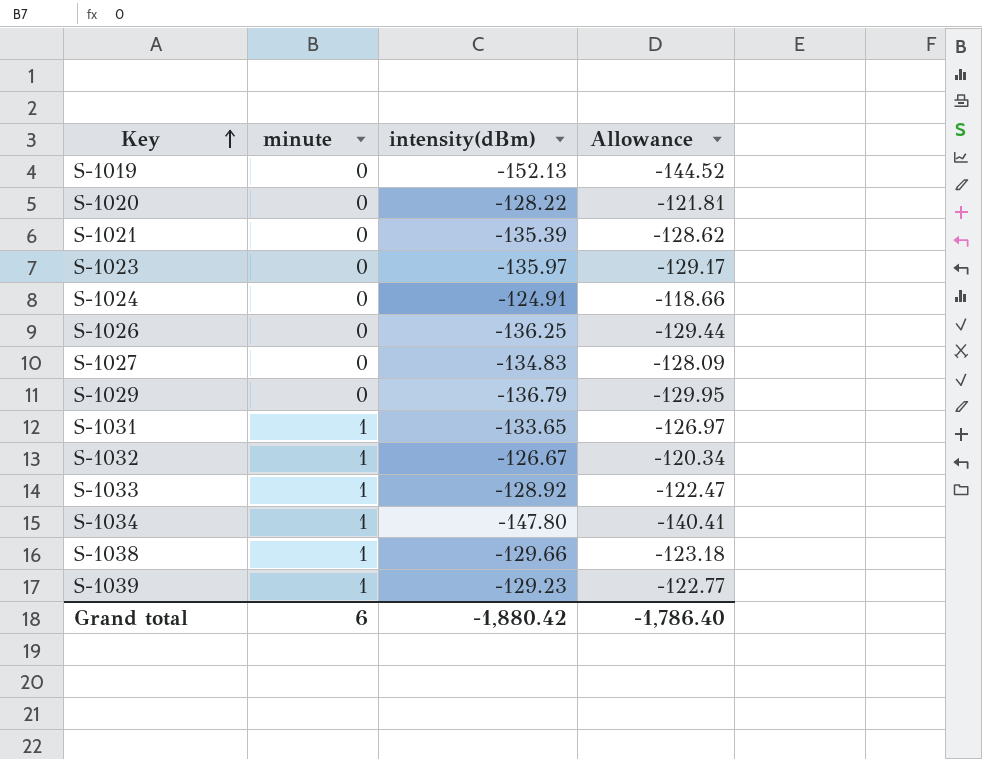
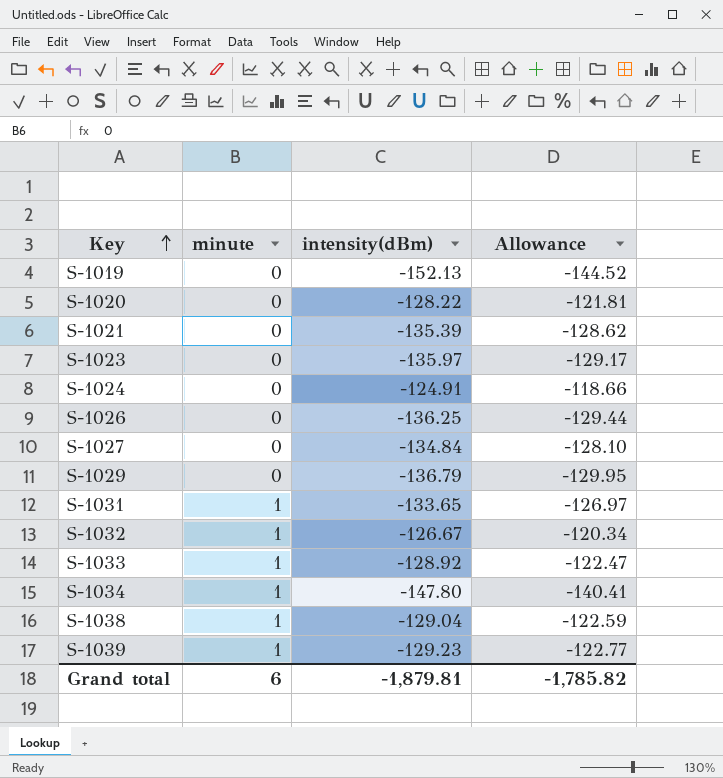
S-1027 | intensity(dBm): -134.83 -> -134.84
S-1027 | Allowance: -128.09 -> -128.10
S-1038 | intensity(dBm): -129.66 -> -129.04
S-1038 | Allowance: -123.18 -> -122.59
Grand total | intensity(dBm): -1,880.42 -> -1,879.81
Grand total | Allowance: -1,786.40 -> -1,785.82

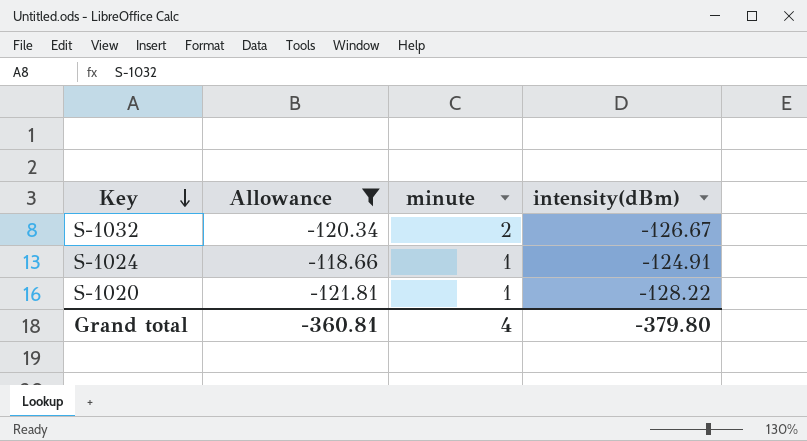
filter: none -> Allowance >= -121.81
row order: Key ascending -> Key descending
column Allowance | position: 4 -> 2
S-1032 | minute: 1 -> 2
S-1024 | minute: 0 -> 1
S-1020 | minute: 0 -> 1
Grand total | Allowance: -1,785.82 -> -360.81
Grand total | minute: 6 -> 4
Grand total | intensity(dBm): -1,879.81 -> -379.80

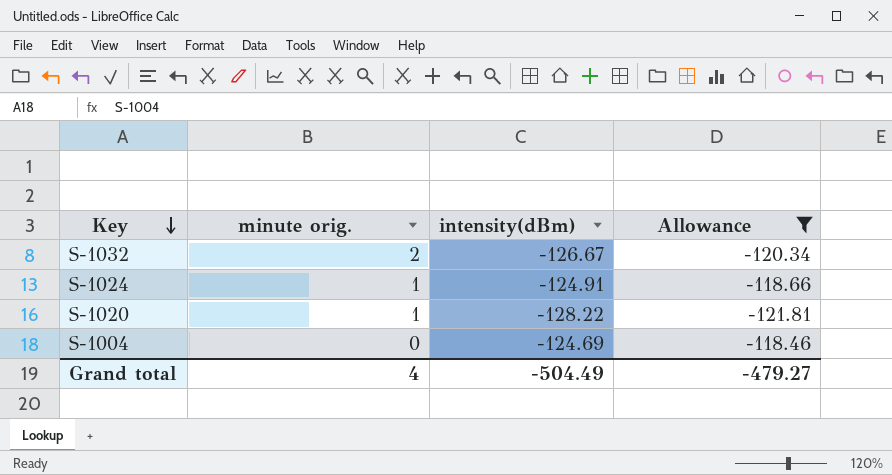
column name: minute -> minute orig.
column Allowance | position: 2 -> 4
row S-1004: none -> 0 | -124.69 | -118.46
Grand total | intensity(dBm): -379.80 -> -504.49
Grand total | Allowance: -360.81 -> -479.27

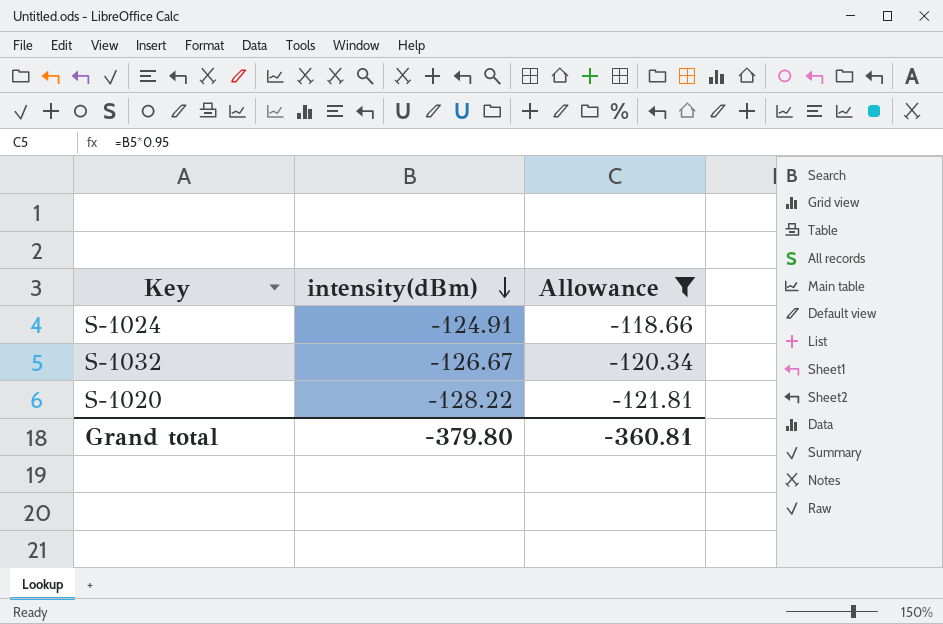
row order: Key descending -> intensity(dBm) descending
column minute orig. | position: 2 -> none
row S-1004: 0 | -124.69 | -118.46 -> none
Grand total | intensity(dBm): -504.49 -> -379.80
Grand total | Allowance: -479.27 -> -360.81

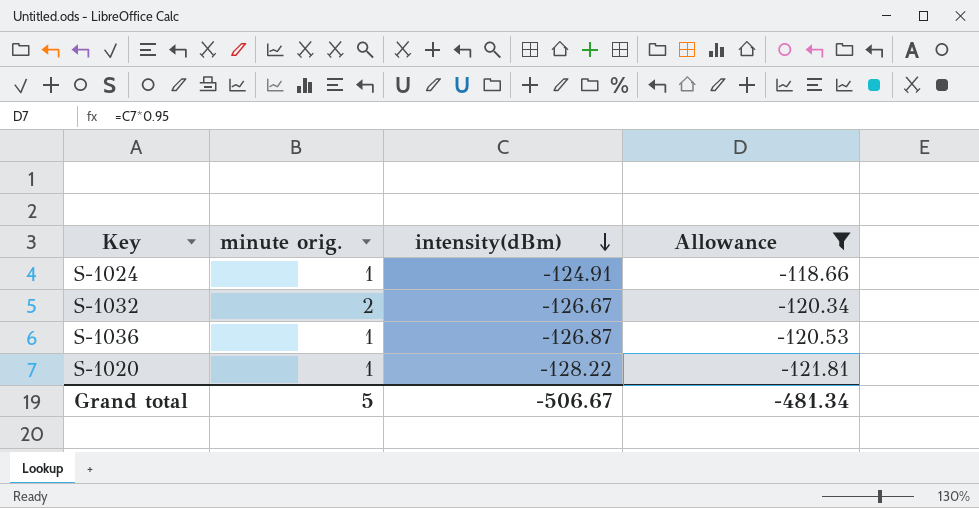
column minute orig. | position: none -> 2
row S-1036: none -> 1 | -126.87 | -120.53
Grand total | intensity(dBm): -379.80 -> -506.67
Grand total | Allowance: -360.81 -> -481.34

